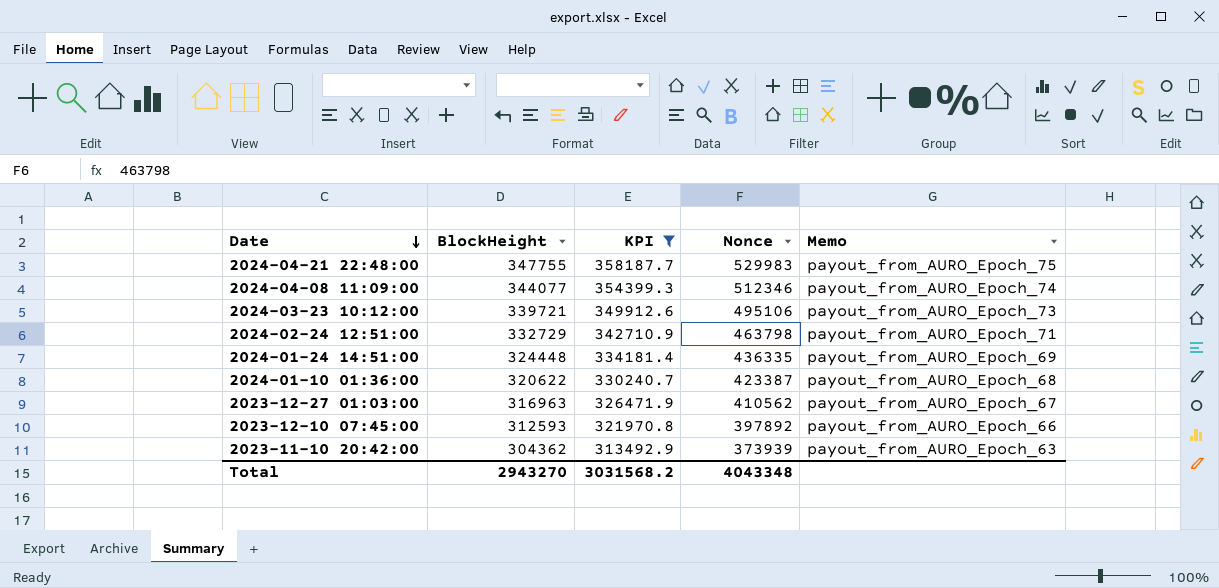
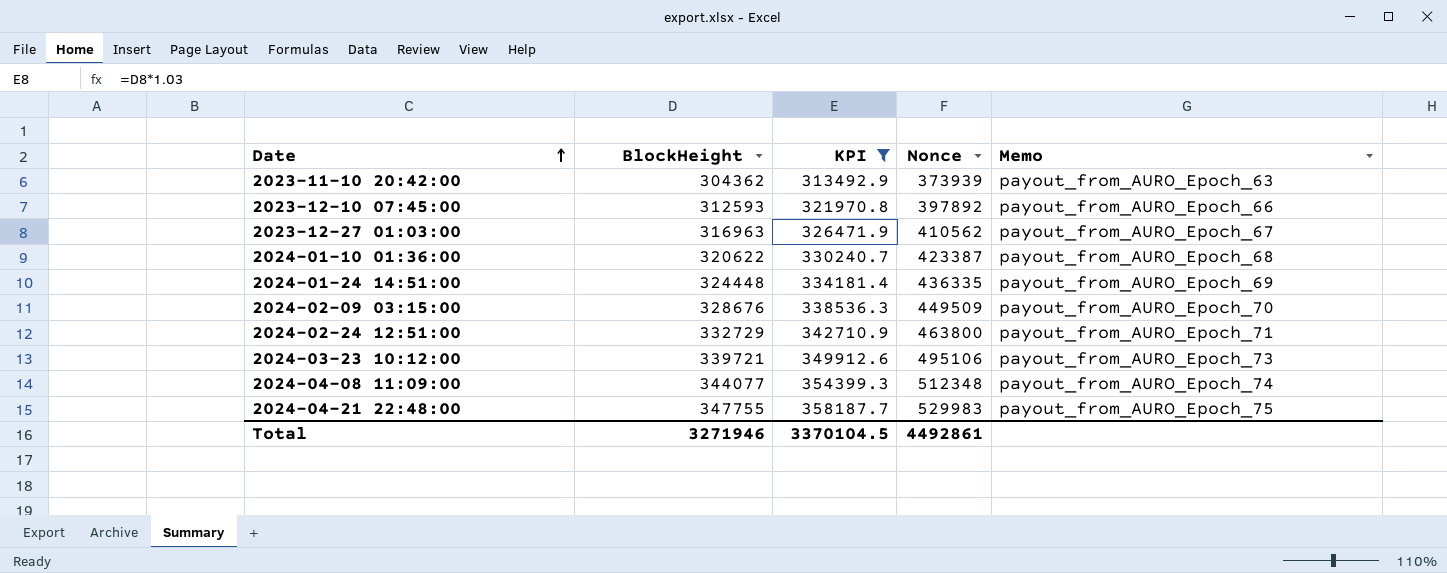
row order: Date descending -> Date ascending
row 2024-02-09 03:15:00: none -> 328676 | 338536.3 | 449509 | payout_from_AURO_Epoch_70
2024-02-24 12:51:00 | Nonce: 463798 -> 463800
2024-04-08 11:09:00 | Nonce: 512346 -> 512348
Total | BlockHeight: 2943270 -> 3271946
Total | KPI: 3031568.2 -> 3370104.5
Total | Nonce: 4043348 -> 4492861

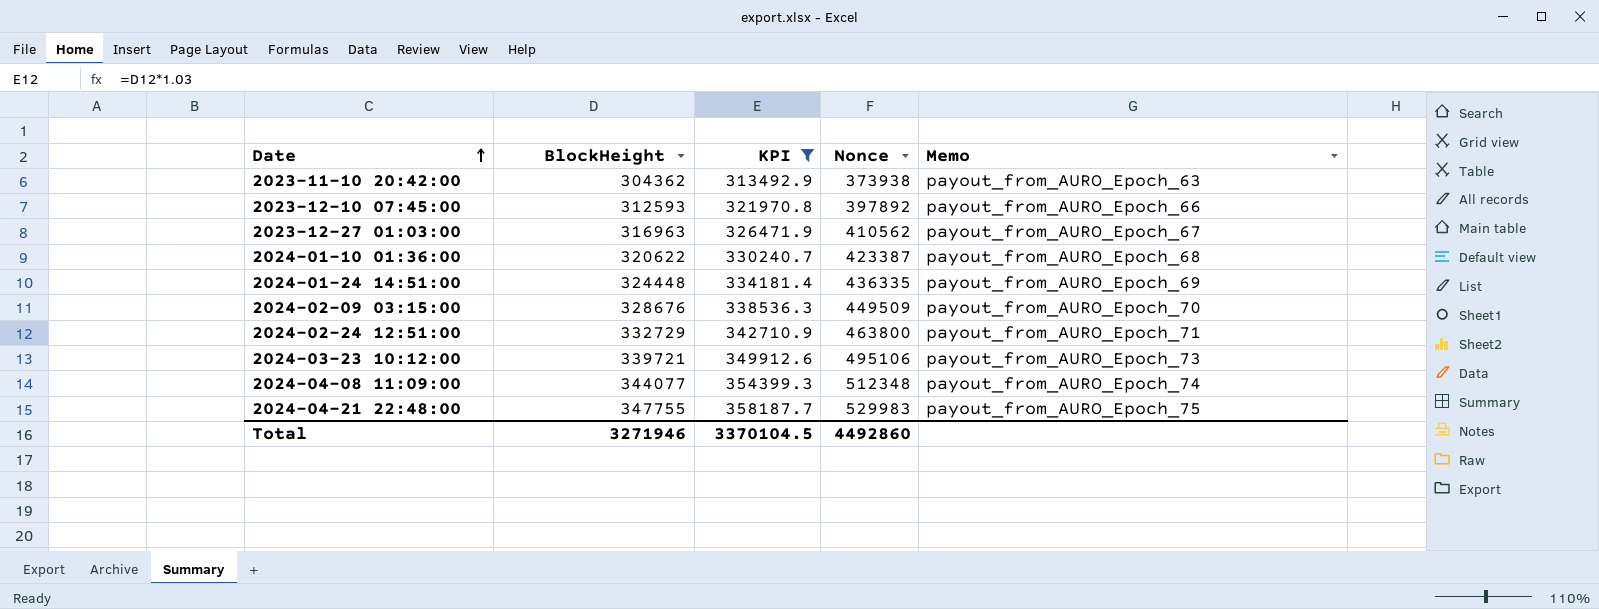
2023-11-10 20:42:00 | Nonce: 373939 -> 373938
Total | Nonce: 4492861 -> 4492860

